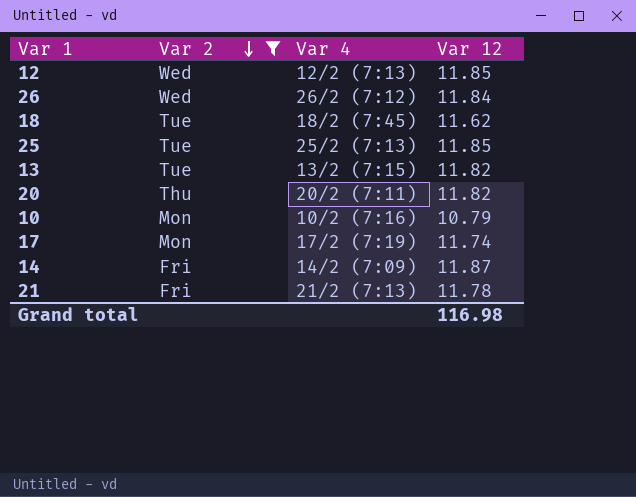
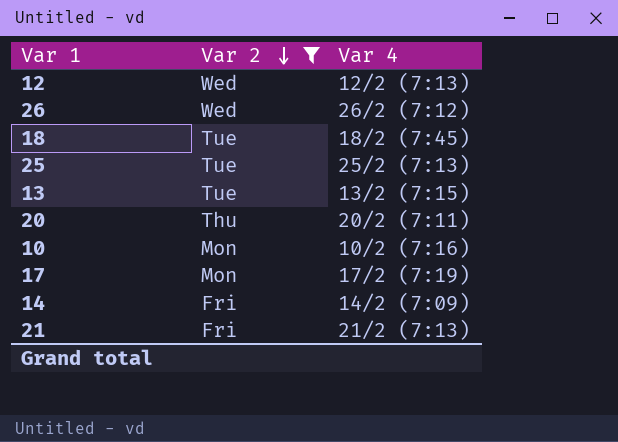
column Var 12 | position: 4 -> none

